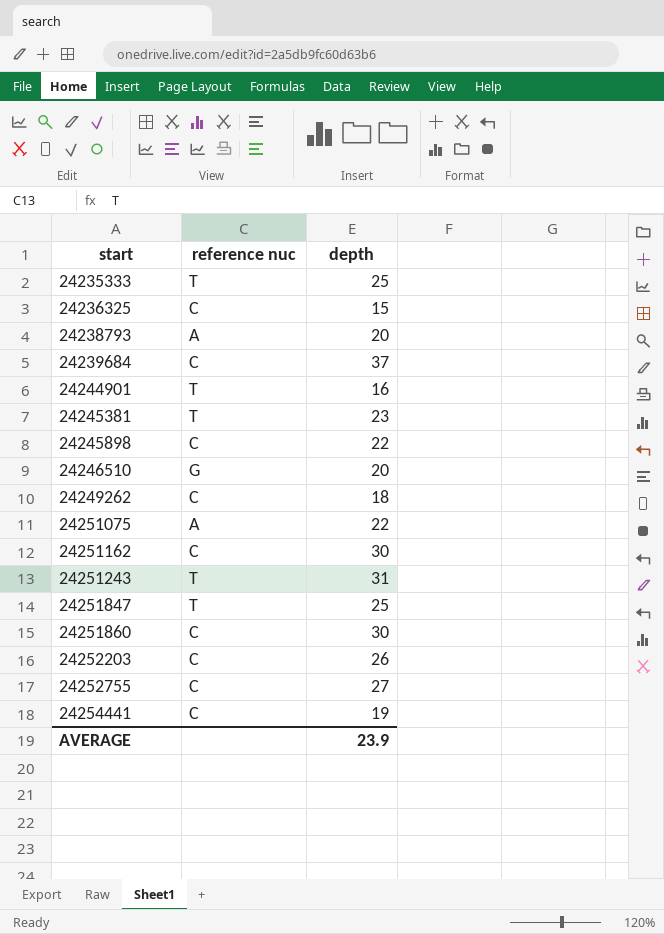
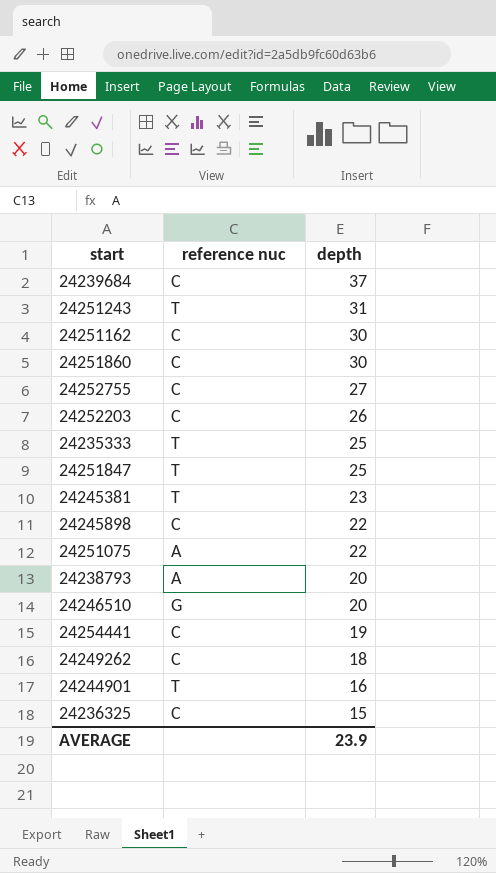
row order: start ascending -> depth descending

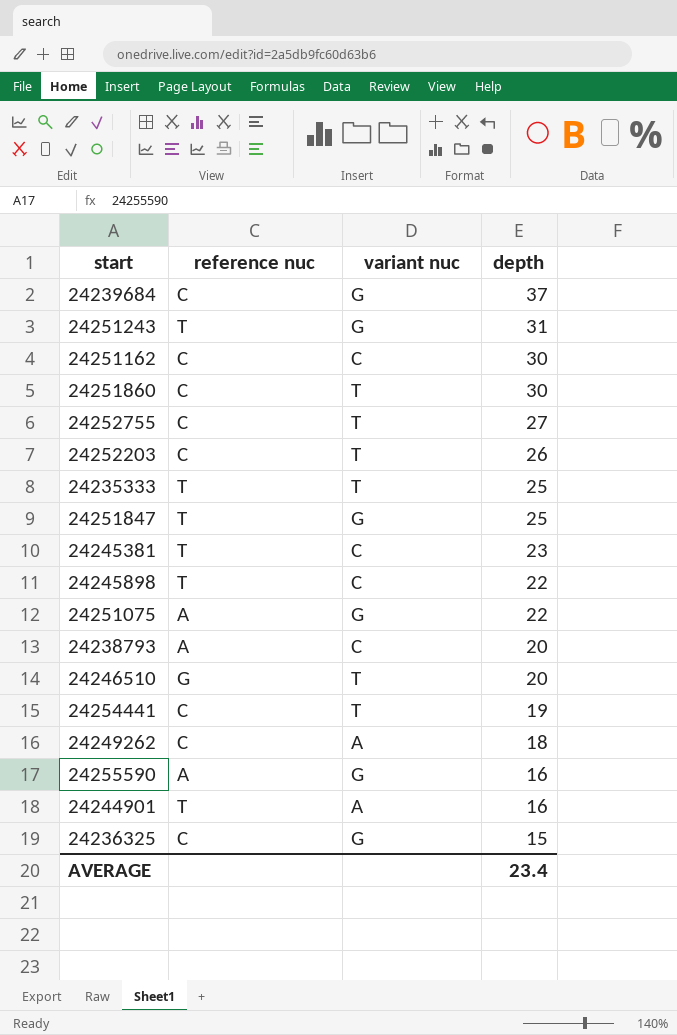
column variant nuc | position: none -> 3
24245898 | reference nuc: C -> T
row 24255590: none -> A | G | 16
AVERAGE | depth: 23.9 -> 23.4

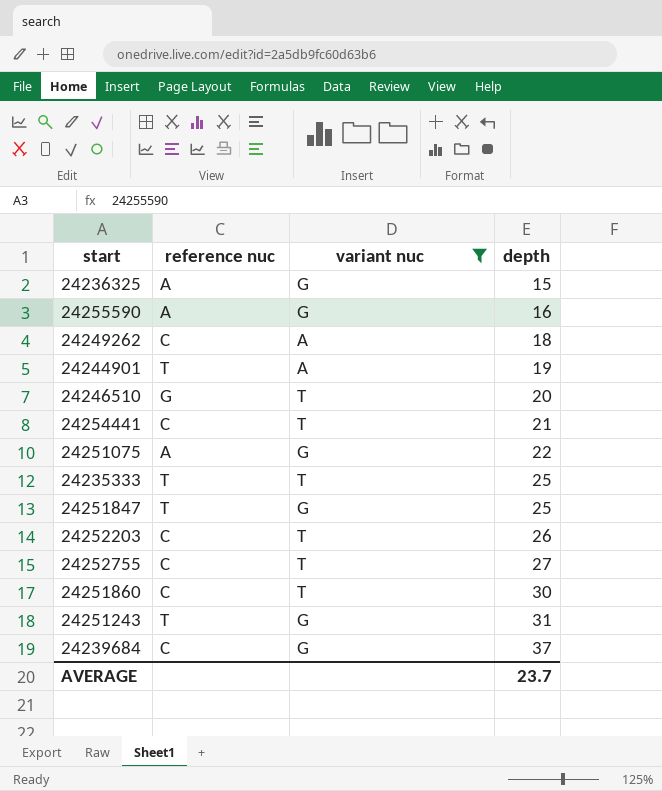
filter: none -> variant nuc != C
row order: depth descending -> depth ascending
24236325 | reference nuc: C -> A
24244901 | depth: 16 -> 19
24254441 | depth: 19 -> 21
AVERAGE | depth: 23.4 -> 23.7

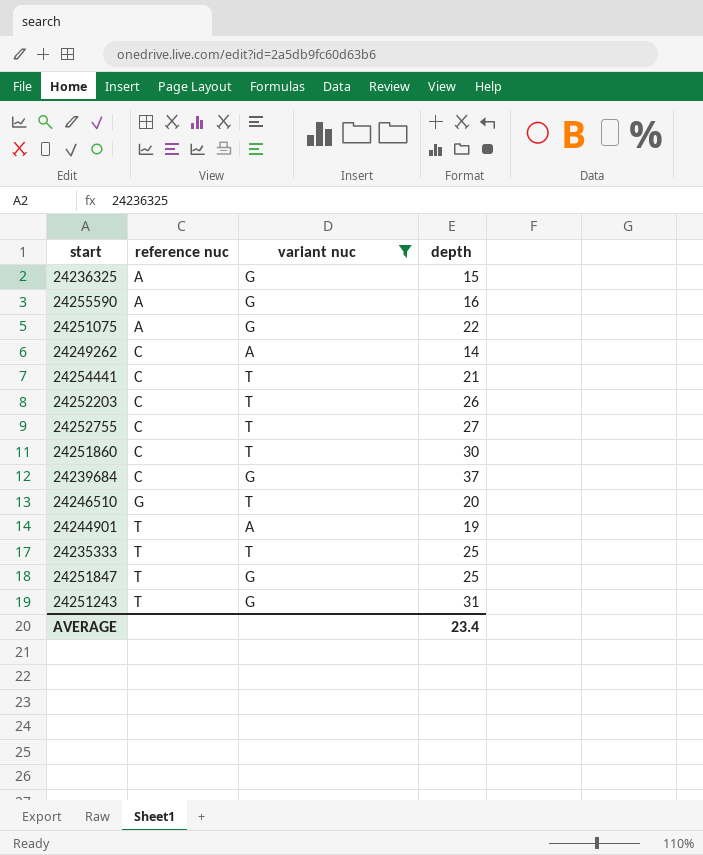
row order: depth ascending -> reference nuc ascending
24249262 | depth: 18 -> 14
AVERAGE | depth: 23.7 -> 23.4

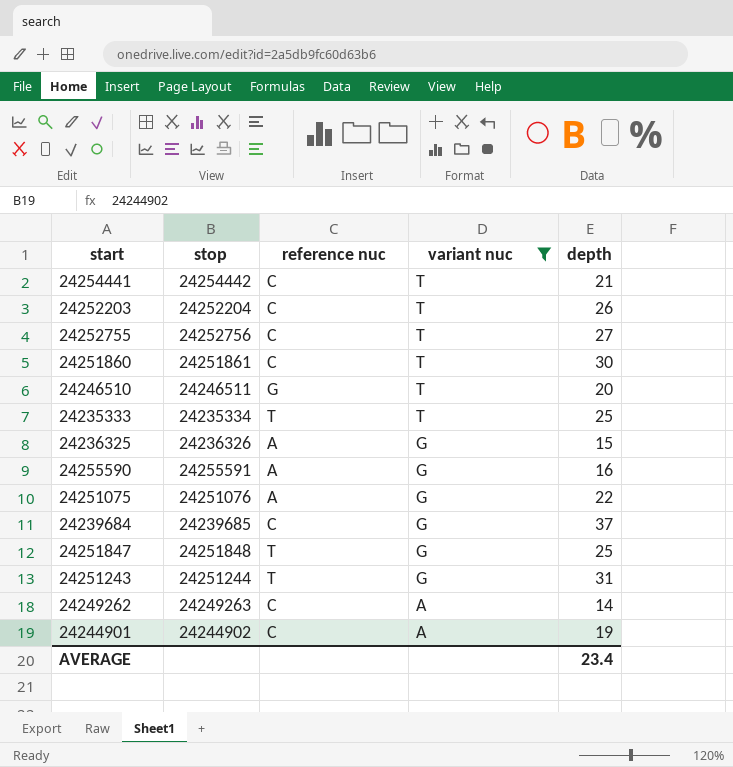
row order: reference nuc ascending -> variant nuc descending
column stop | position: none -> 2
24244901 | reference nuc: T -> C

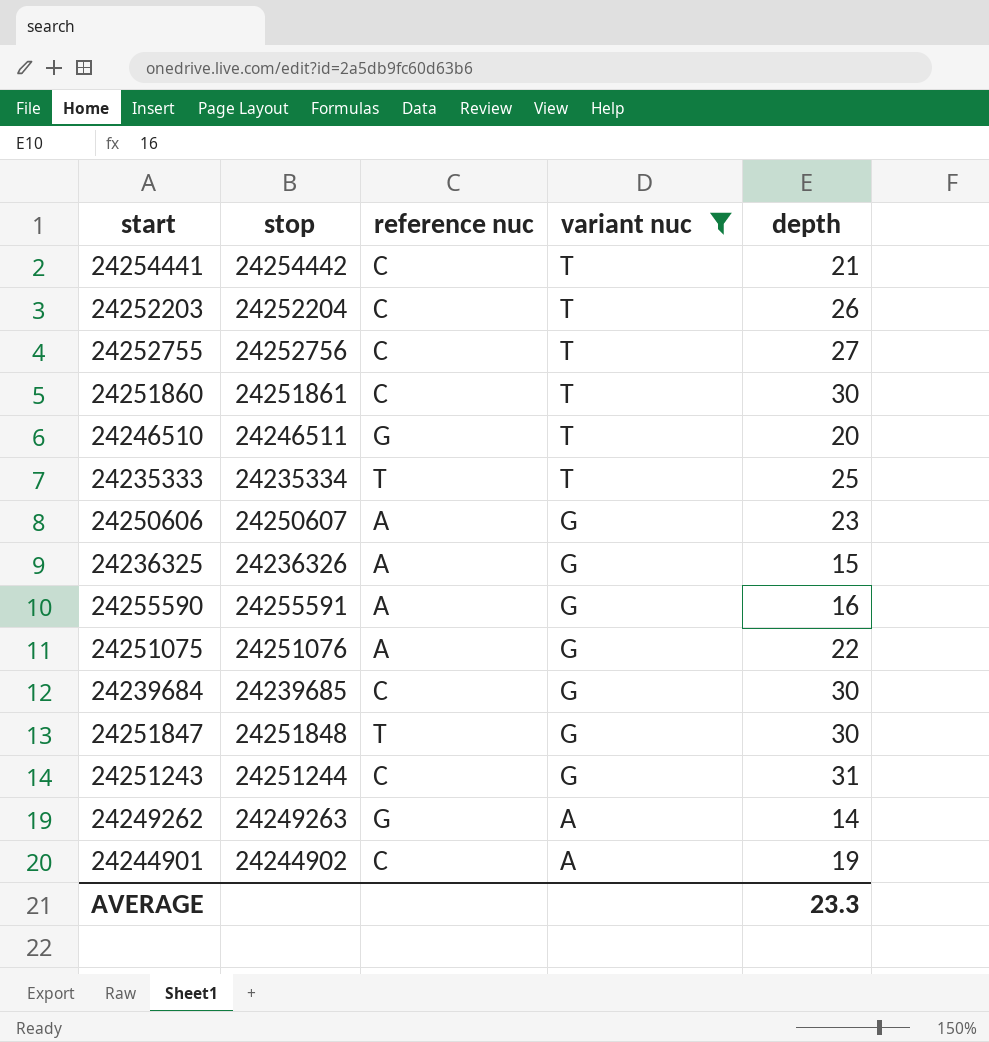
row 24250606: none -> 24250607 | A | G | 23
24239684 | depth: 37 -> 30
24251847 | depth: 25 -> 30
24251243 | reference nuc: T -> C
24249262 | reference nuc: C -> G
AVERAGE | depth: 23.4 -> 23.3

